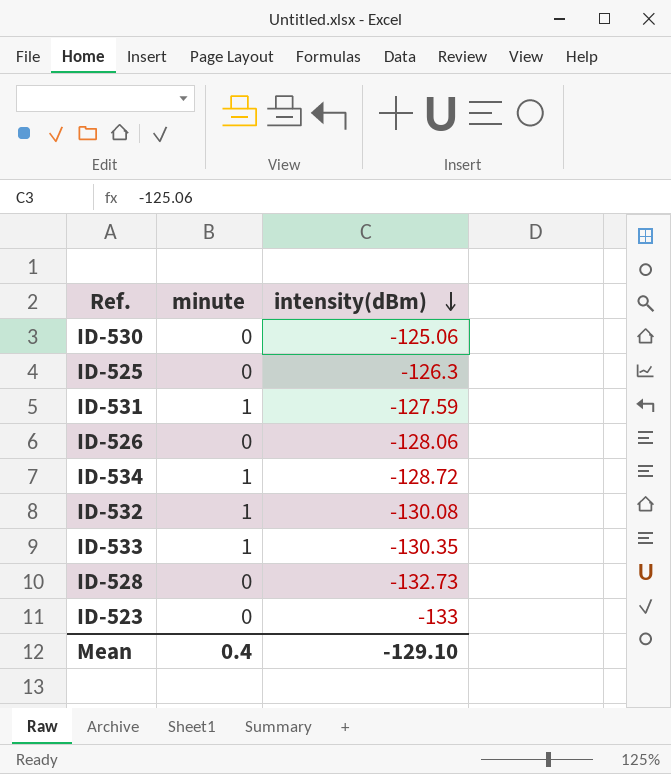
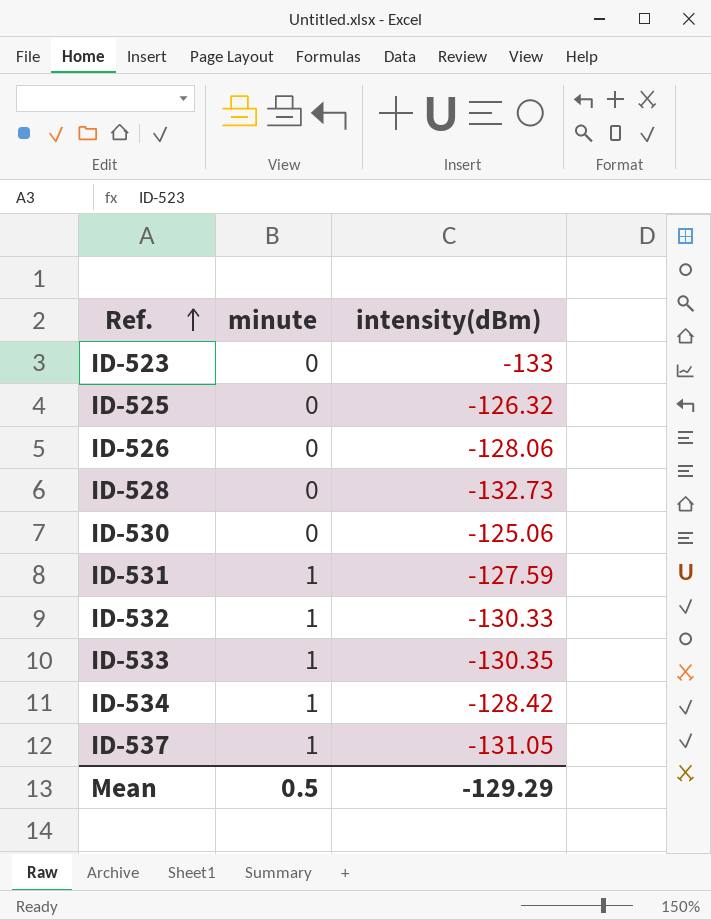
row order: intensity(dBm) descending -> Ref. ascending
ID-525 | intensity(dBm): -126.3 -> -126.32
ID-532 | intensity(dBm): -130.08 -> -130.33
ID-534 | intensity(dBm): -128.72 -> -128.42
row ID-537: none -> 1 | -131.05
Mean | minute: 0.4 -> 0.5
Mean | intensity(dBm): -129.10 -> -129.29

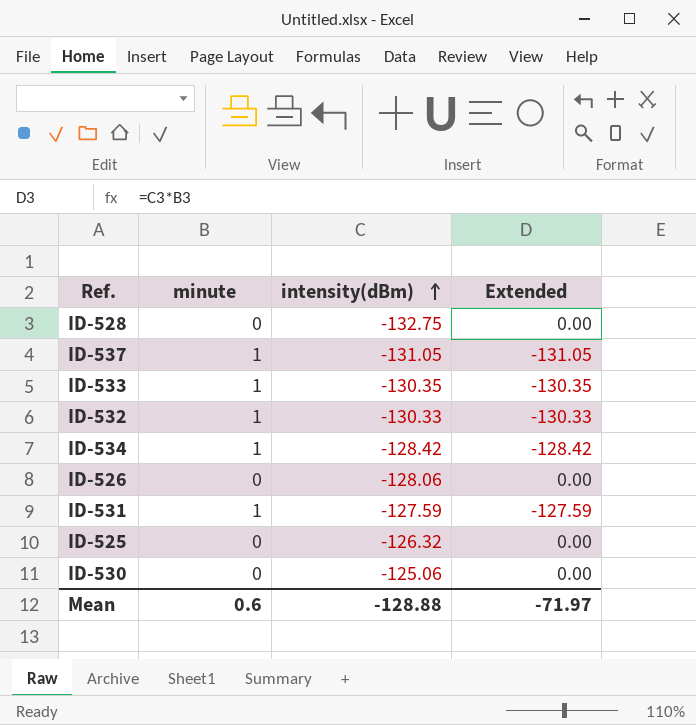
row order: Ref. ascending -> intensity(dBm) ascending
column Extended | formula: none -> [minute] * [intensity(dBm)]
row ID-523: 0 | -133 -> none
ID-528 | intensity(dBm): -132.73 -> -132.75
Mean | minute: 0.5 -> 0.6
Mean | intensity(dBm): -129.29 -> -128.88

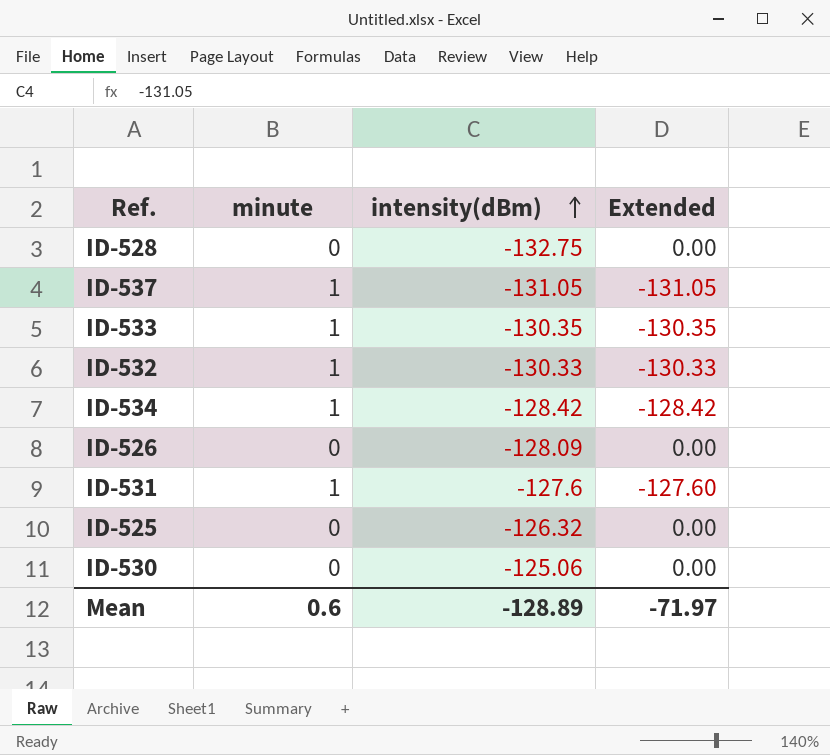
ID-526 | intensity(dBm): -128.06 -> -128.09
ID-531 | intensity(dBm): -127.59 -> -127.6
ID-531 | Extended: -127.59 -> -127.60
Mean | intensity(dBm): -128.88 -> -128.89

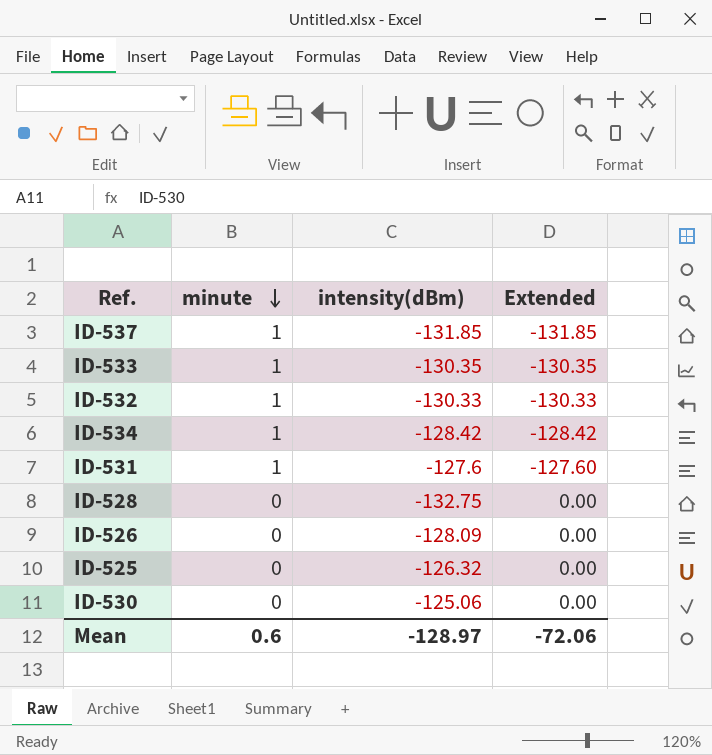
row order: intensity(dBm) ascending -> minute descending
ID-537 | intensity(dBm): -131.05 -> -131.85
ID-537 | Extended: -131.05 -> -131.85
Mean | intensity(dBm): -128.89 -> -128.97
Mean | Extended: -71.97 -> -72.06

